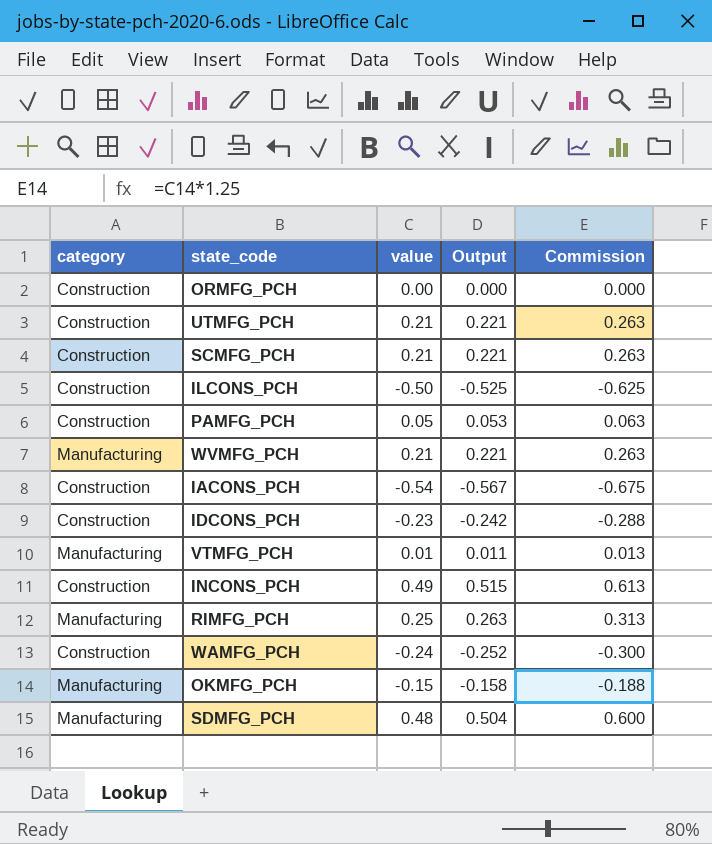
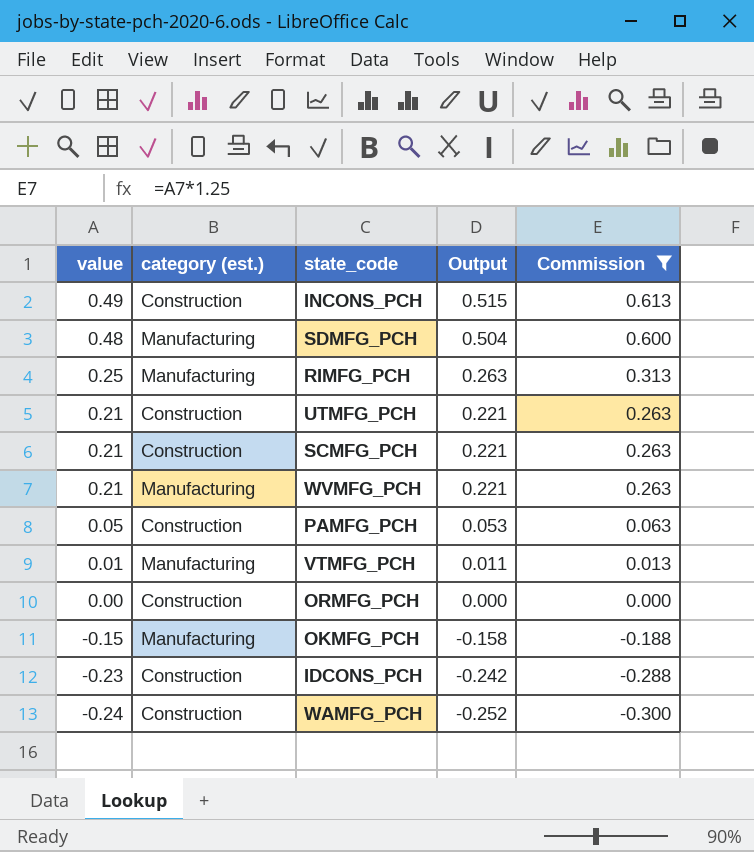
filter: none -> Commission >= -0.300
row order: none -> value descending
column value | position: 3 -> 1
column name: category -> category (est.)

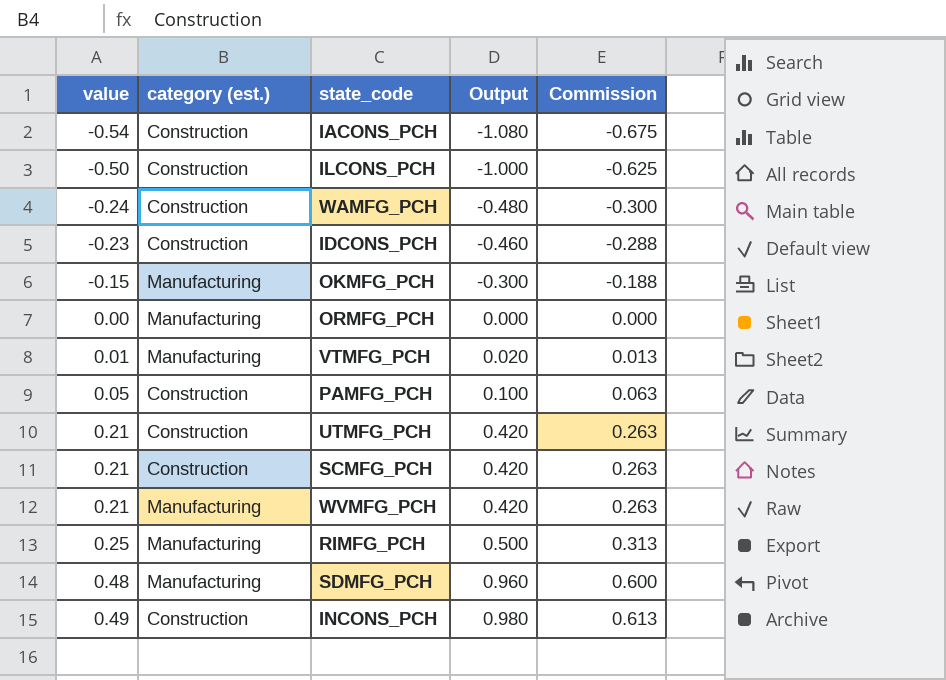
filter: Commission >= -0.300 -> none
row order: value descending -> value ascending
column Output | formula: [value] * 1.05 -> [value] * 2
ORMFG_PCH | category (est.): Construction -> Manufacturing

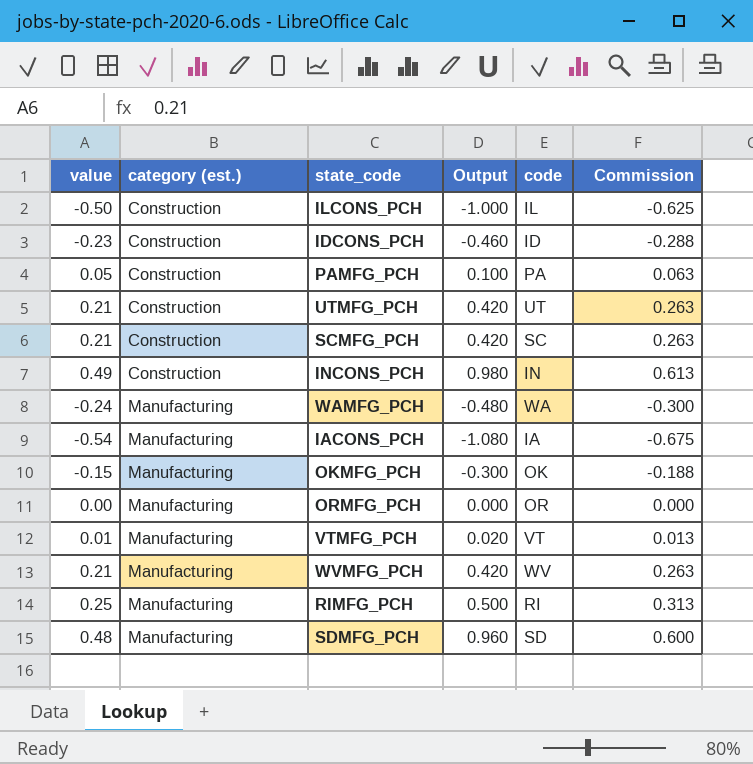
row order: value ascending -> category (est.) ascending
column code | position: none -> 5
WAMFG_PCH | category (est.): Construction -> Manufacturing
IACONS_PCH | category (est.): Construction -> Manufacturing

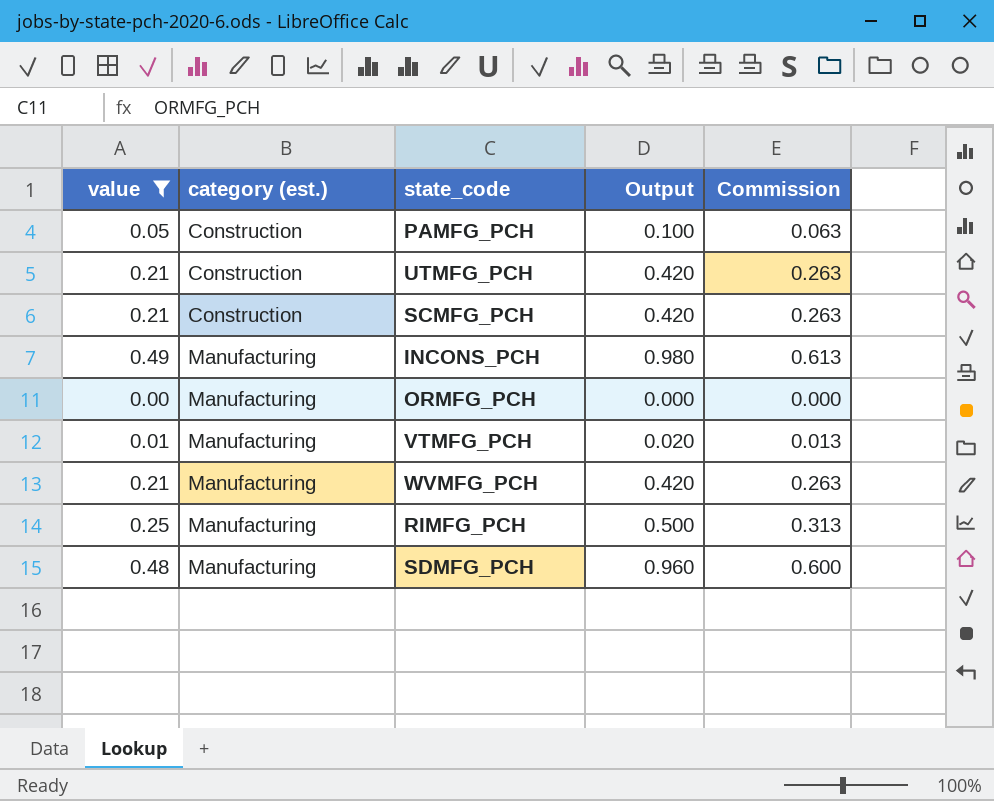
filter: none -> value >= 0.00
column code | position: 5 -> none
INCONS_PCH | category (est.): Construction -> Manufacturing

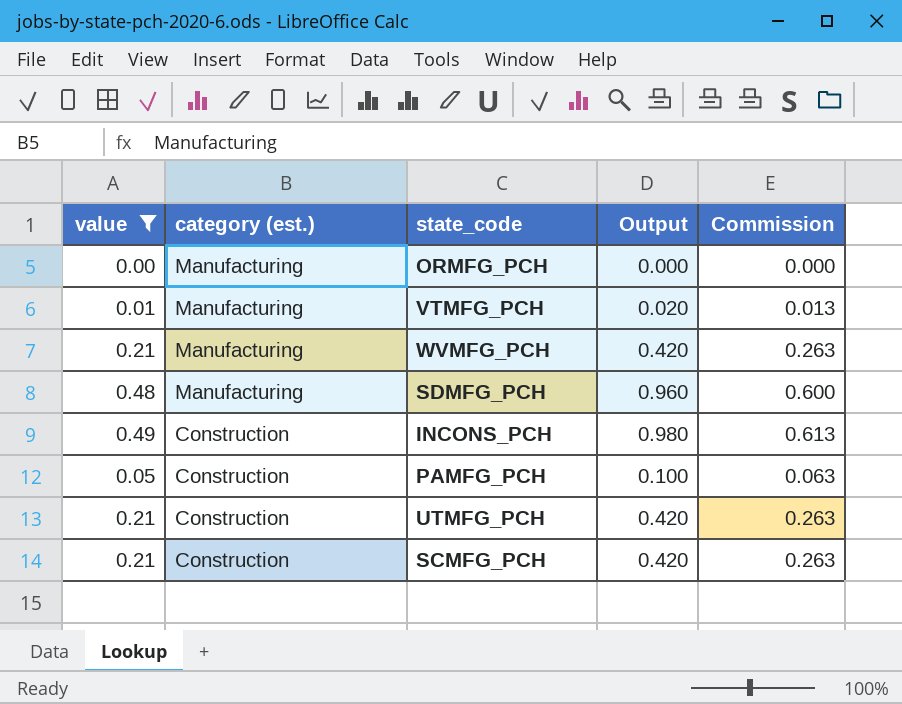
row order: category (est.) ascending -> category (est.) descending
row RIMFG_PCH: 0.25 | Manufacturing | 0.500 | 0.313 -> none
INCONS_PCH | category (est.): Manufacturing -> Construction

